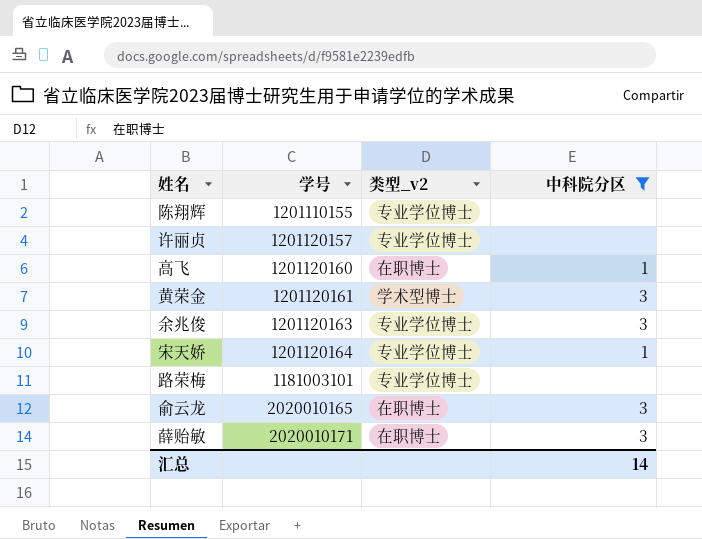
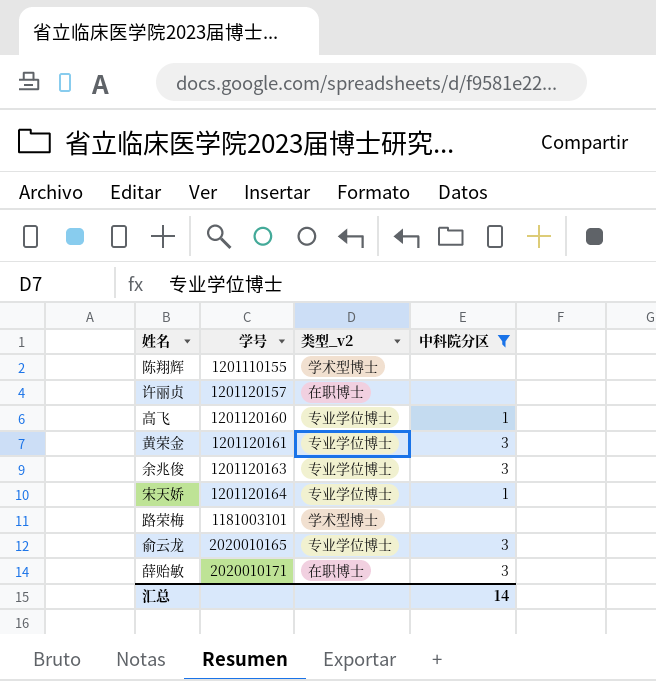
陈翔辉 | 类型_v2: 专业学位博士 -> 学术型博士
许丽贞 | 类型_v2: 专业学位博士 -> 在职博士
高飞 | 类型_v2: 在职博士 -> 专业学位博士
黄荣金 | 类型_v2: 学术型博士 -> 专业学位博士
路荣梅 | 类型_v2: 专业学位博士 -> 学术型博士
俞云龙 | 类型_v2: 在职博士 -> 专业学位博士

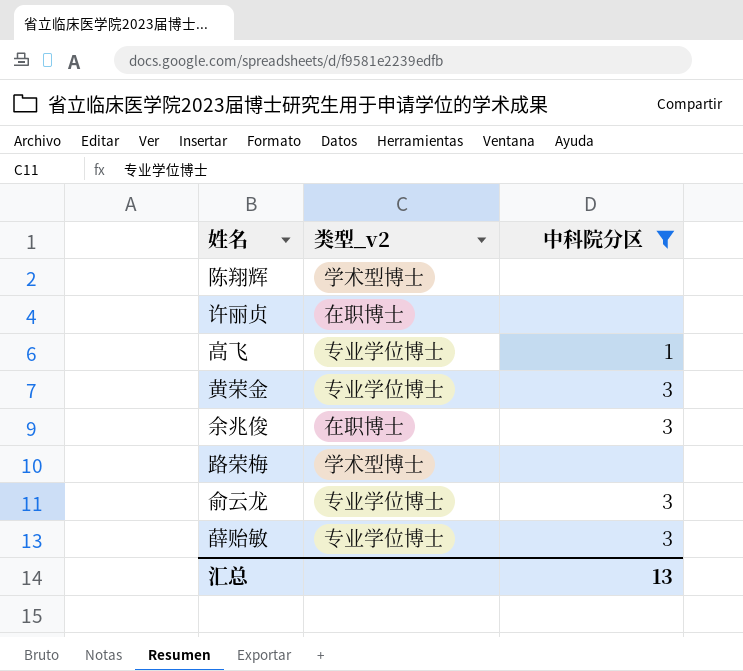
column 学号 | position: 2 -> none
row 宋天娇: 1201120164 | 专业学位博士 | 1 -> none
余兆俊 | 类型_v2: 专业学位博士 -> 在职博士
薛贻敏 | 类型_v2: 在职博士 -> 专业学位博士
汇总 | 中科院分区: 14 -> 13

